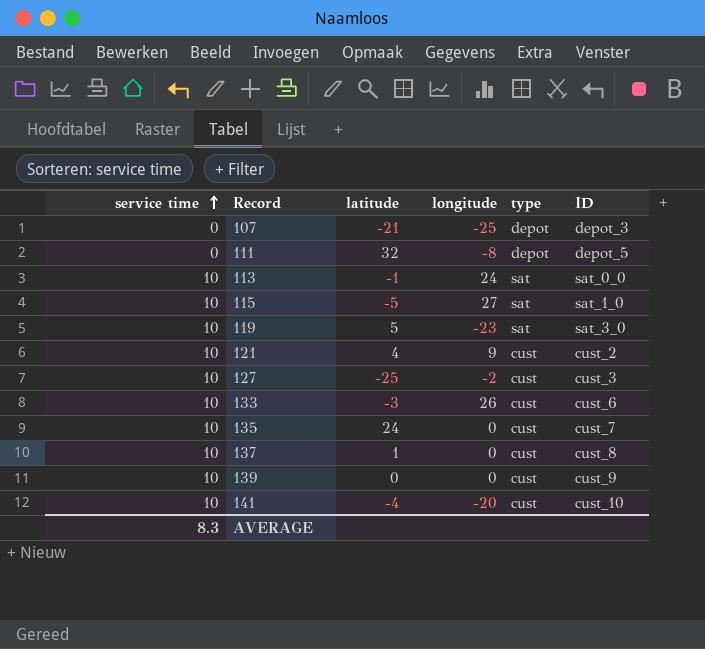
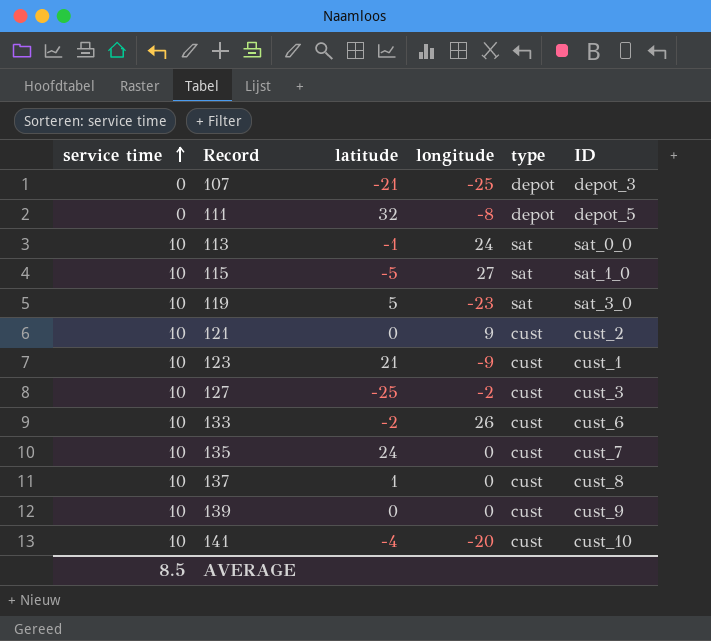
121 | latitude: 4 -> 0
row 123: none -> 10 | 21 | -9 | cust | cust_1
133 | latitude: -3 -> -2
AVERAGE | service time: 8.3 -> 8.5

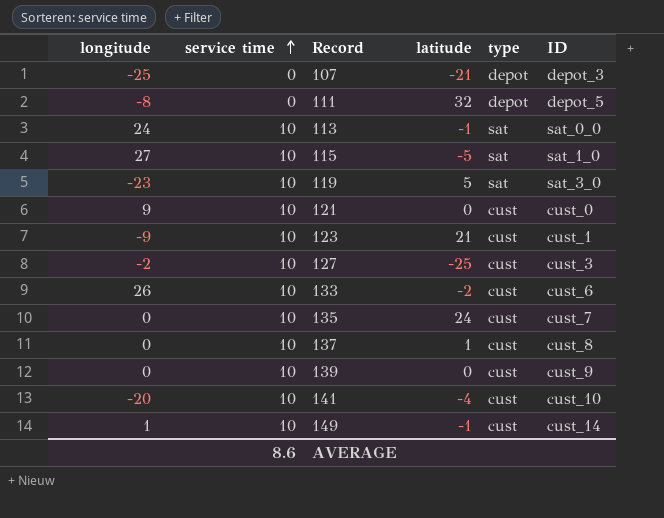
column longitude | position: 4 -> 1
121 | ID: cust_2 -> cust_0
row 149: none -> 1 | 10 | -1 | cust | cust_14
AVERAGE | service time: 8.5 -> 8.6

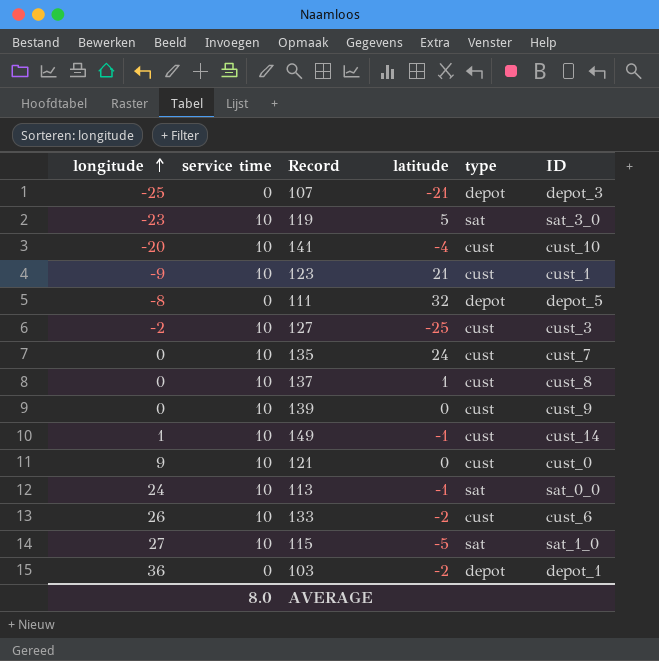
row order: service time ascending -> longitude ascending
row 103: none -> 36 | 0 | -2 | depot | depot_1
AVERAGE | service time: 8.6 -> 8.0

